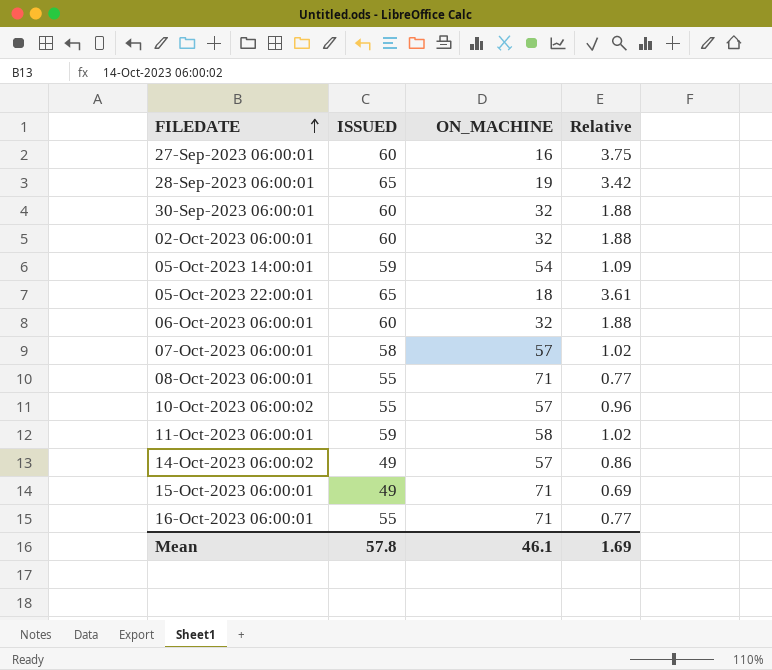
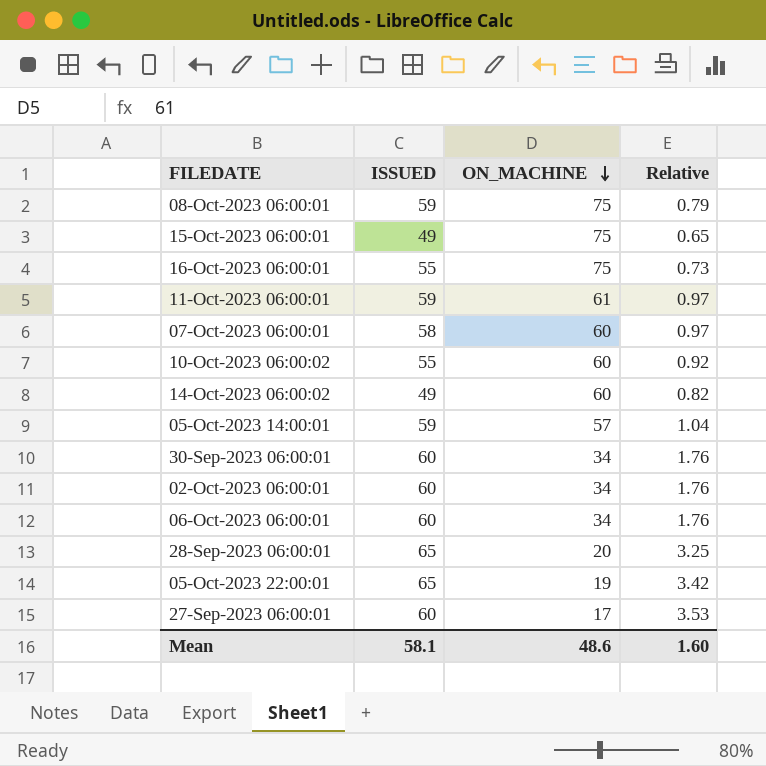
row order: FILEDATE ascending -> ON_MACHINE descending
08-Oct-2023 06:00:01 | ISSUED: 55 -> 59
08-Oct-2023 06:00:01 | ON_MACHINE: 71 -> 75
08-Oct-2023 06:00:01 | Relative: 0.77 -> 0.79
15-Oct-2023 06:00:01 | ON_MACHINE: 71 -> 75
15-Oct-2023 06:00:01 | Relative: 0.69 -> 0.65
16-Oct-2023 06:00:01 | ON_MACHINE: 71 -> 75
16-Oct-2023 06:00:01 | Relative: 0.77 -> 0.73
11-Oct-2023 06:00:01 | ON_MACHINE: 58 -> 61
11-Oct-2023 06:00:01 | Relative: 1.02 -> 0.97
07-Oct-2023 06:00:01 | ON_MACHINE: 57 -> 60
07-Oct-2023 06:00:01 | Relative: 1.02 -> 0.97
10-Oct-2023 06:00:02 | ON_MACHINE: 57 -> 60
10-Oct-2023 06:00:02 | Relative: 0.96 -> 0.92
14-Oct-2023 06:00:02 | ON_MACHINE: 57 -> 60
14-Oct-2023 06:00:02 | Relative: 0.86 -> 0.82
05-Oct-2023 14:00:01 | ON_MACHINE: 54 -> 57
05-Oct-2023 14:00:01 | Relative: 1.09 -> 1.04
30-Sep-2023 06:00:01 | ON_MACHINE: 32 -> 34
30-Sep-2023 06:00:01 | Relative: 1.88 -> 1.76
02-Oct-2023 06:00:01 | ON_MACHINE: 32 -> 34
02-Oct-2023 06:00:01 | Relative: 1.88 -> 1.76
06-Oct-2023 06:00:01 | ON_MACHINE: 32 -> 34
06-Oct-2023 06:00:01 | Relative: 1.88 -> 1.76
28-Sep-2023 06:00:01 | ON_MACHINE: 19 -> 20
28-Sep-2023 06:00:01 | Relative: 3.42 -> 3.25
05-Oct-2023 22:00:01 | ON_MACHINE: 18 -> 19
05-Oct-2023 22:00:01 | Relative: 3.61 -> 3.42
27-Sep-2023 06:00:01 | ON_MACHINE: 16 -> 17
27-Sep-2023 06:00:01 | Relative: 3.75 -> 3.53
Mean | ISSUED: 57.8 -> 58.1
Mean | ON_MACHINE: 46.1 -> 48.6
Mean | Relative: 1.69 -> 1.60

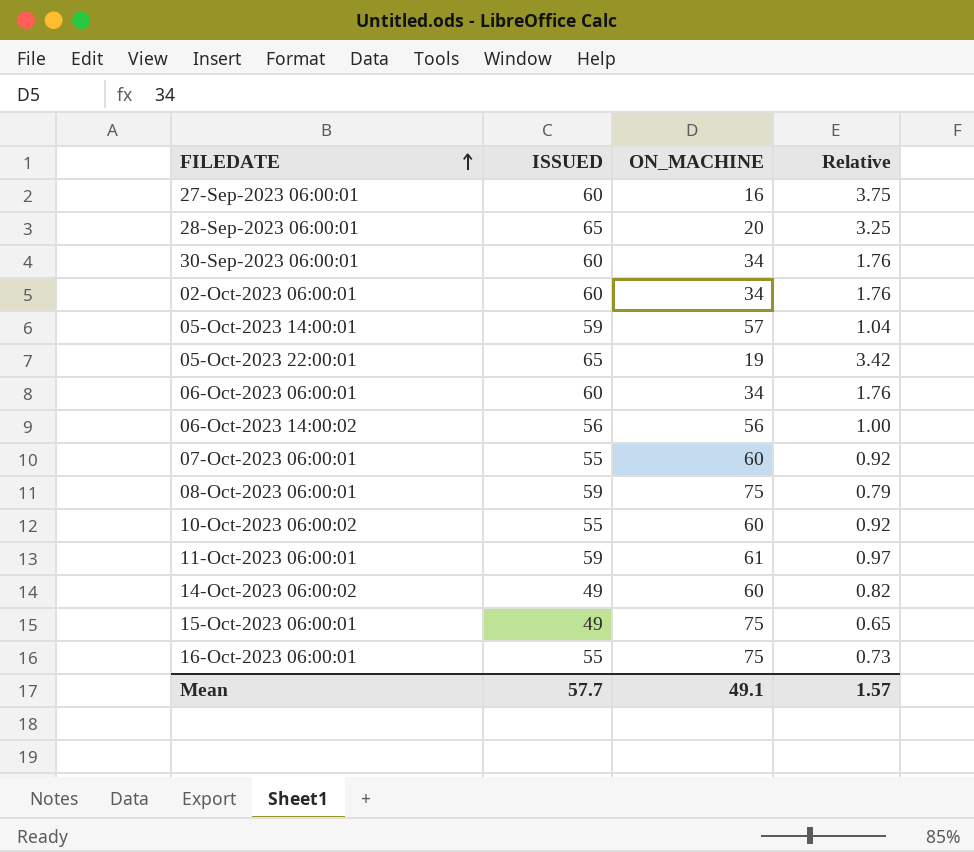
row order: ON_MACHINE descending -> FILEDATE ascending
27-Sep-2023 06:00:01 | ON_MACHINE: 17 -> 16
27-Sep-2023 06:00:01 | Relative: 3.53 -> 3.75
row 06-Oct-2023 14:00:02: none -> 56 | 56 | 1.00
07-Oct-2023 06:00:01 | ISSUED: 58 -> 55
07-Oct-2023 06:00:01 | Relative: 0.97 -> 0.92
Mean | ISSUED: 58.1 -> 57.7
Mean | ON_MACHINE: 48.6 -> 49.1
Mean | Relative: 1.60 -> 1.57

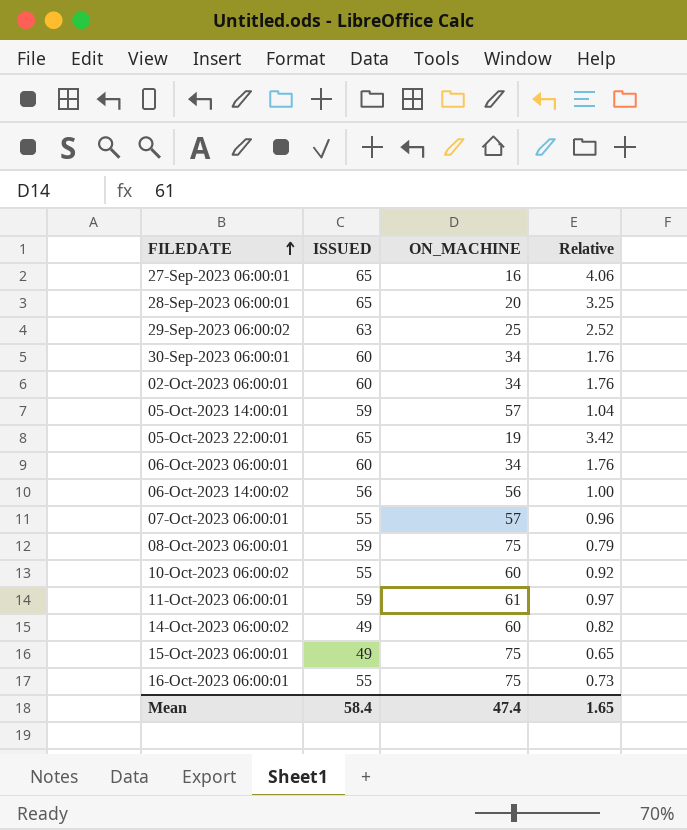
27-Sep-2023 06:00:01 | ISSUED: 60 -> 65
27-Sep-2023 06:00:01 | Relative: 3.75 -> 4.06
row 29-Sep-2023 06:00:02: none -> 63 | 25 | 2.52
07-Oct-2023 06:00:01 | ON_MACHINE: 60 -> 57
07-Oct-2023 06:00:01 | Relative: 0.92 -> 0.96
Mean | ISSUED: 57.7 -> 58.4
Mean | ON_MACHINE: 49.1 -> 47.4
Mean | Relative: 1.57 -> 1.65

